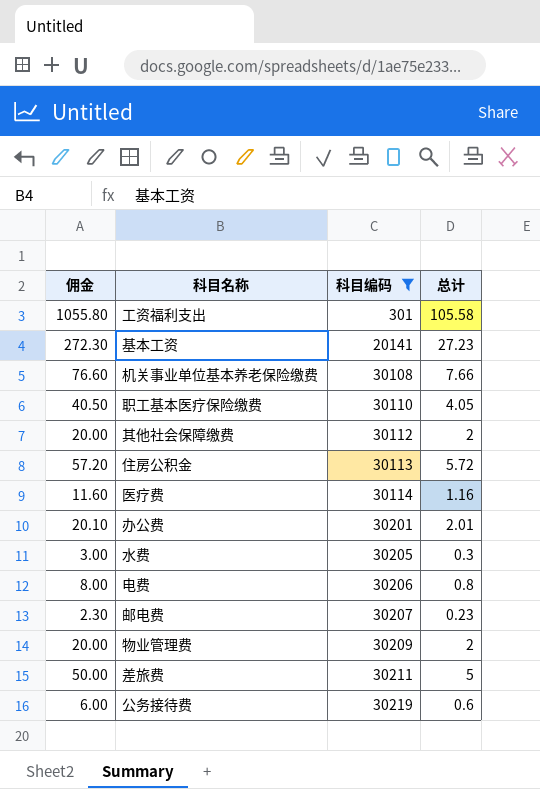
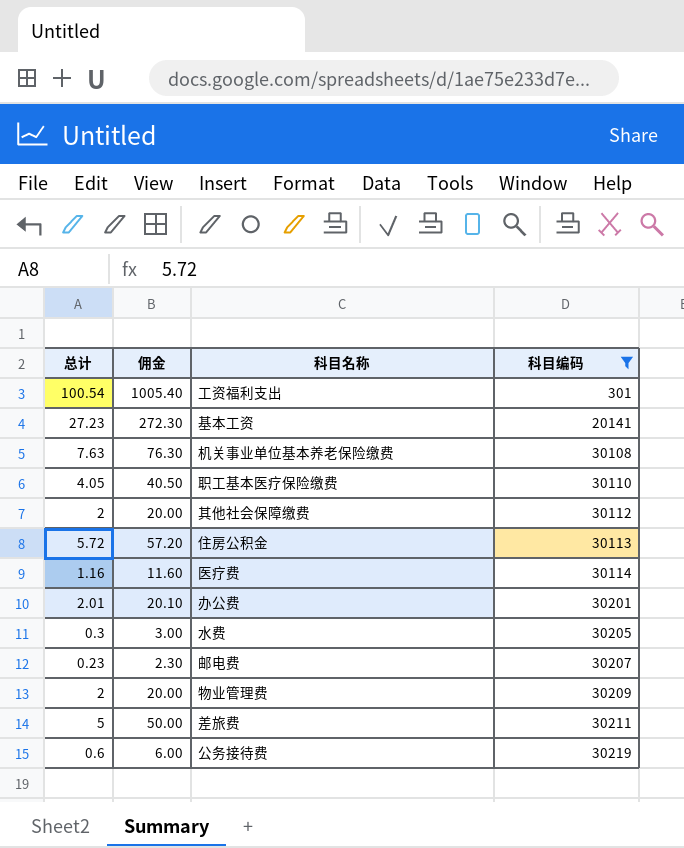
column 总计 | position: 4 -> 1
row 电费: 8.00 | 30206 | 0.8 -> none
工资福利支出 | 总计: 105.58 -> 100.54
工资福利支出 | 佣金: 1055.80 -> 1005.40
机关事业单位基本养老保险缴费 | 总计: 7.66 -> 7.63
机关事业单位基本养老保险缴费 | 佣金: 76.60 -> 76.30

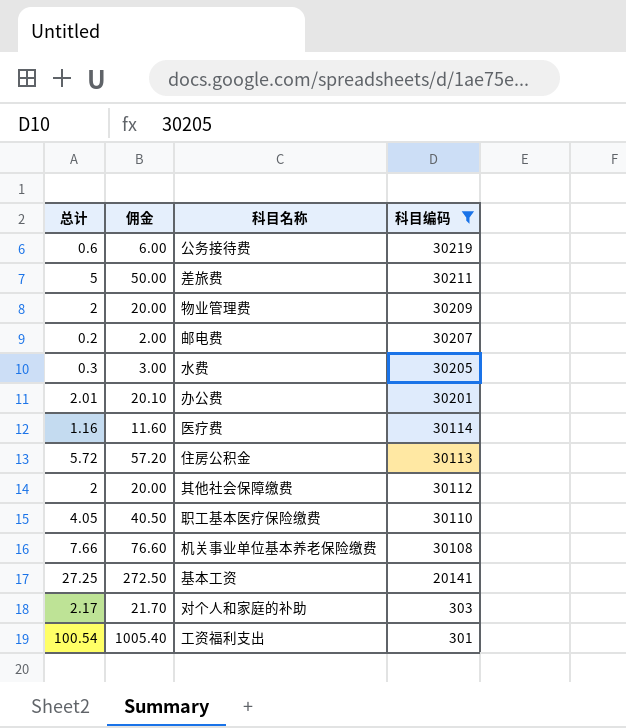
row order: 科目编码 ascending -> 科目编码 descending
邮电费 | 总计: 0.23 -> 0.2
邮电费 | 佣金: 2.30 -> 2.00
机关事业单位基本养老保险缴费 | 总计: 7.63 -> 7.66
机关事业单位基本养老保险缴费 | 佣金: 76.30 -> 76.60
基本工资 | 总计: 27.23 -> 27.25
基本工资 | 佣金: 272.30 -> 272.50
row 对个人和家庭的补助: none -> 2.17 | 21.70 | 303

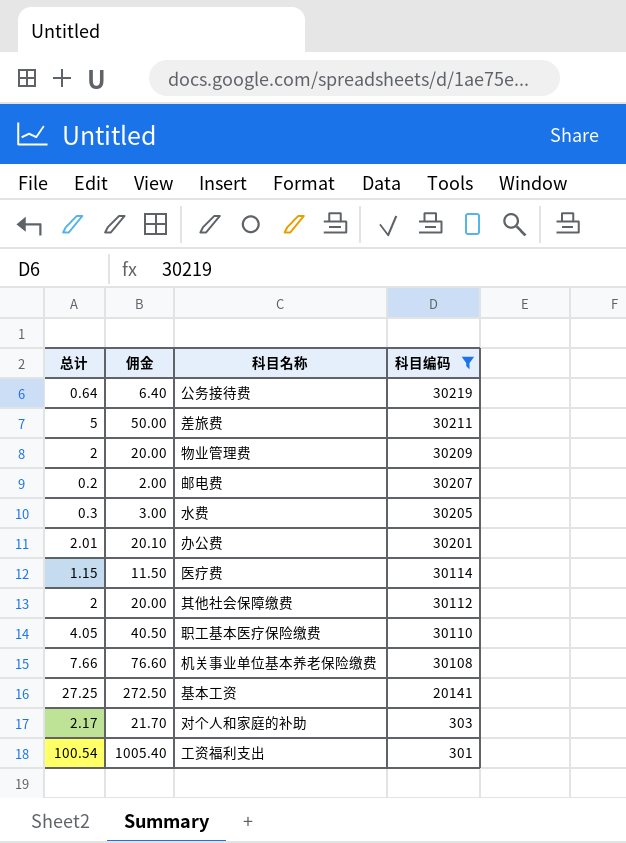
row 住房公积金: 5.72 | 57.20 | 30113 -> none
公务接待费 | 总计: 0.6 -> 0.64
公务接待费 | 佣金: 6.00 -> 6.40
医疗费 | 总计: 1.16 -> 1.15
医疗费 | 佣金: 11.60 -> 11.50

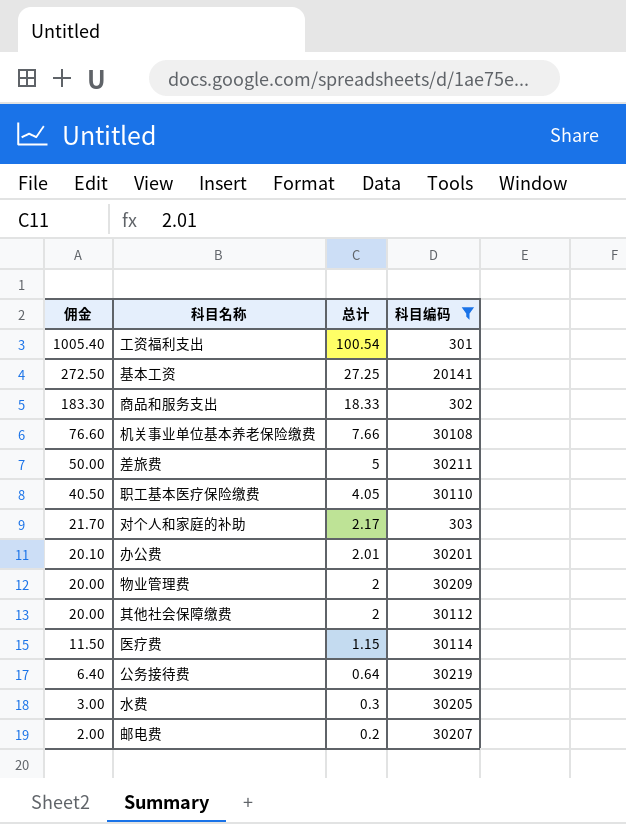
row order: 科目编码 descending -> 佣金 descending
column 总计 | position: 1 -> 3
row 商品和服务支出: none -> 183.30 | 18.33 | 302

